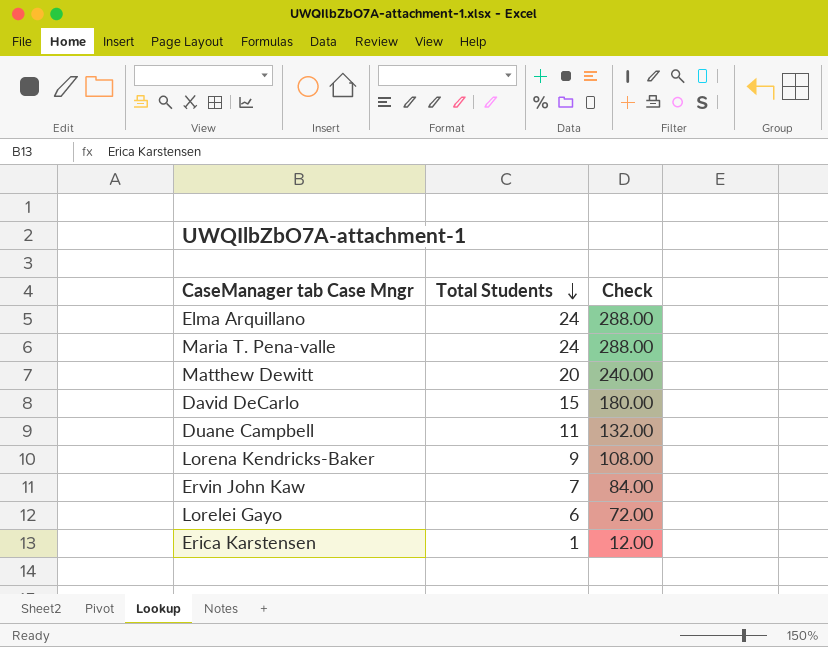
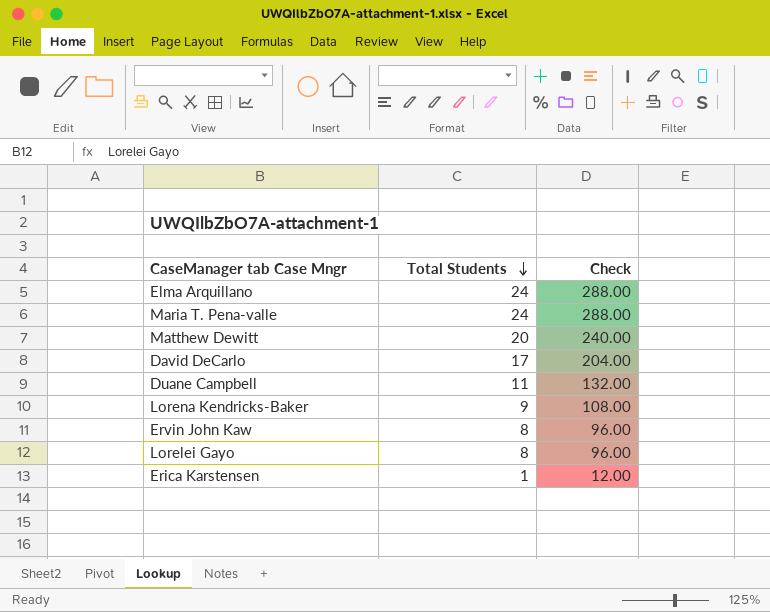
David DeCarlo | Total Students: 15 -> 17
David DeCarlo | Check: 180.00 -> 204.00
Ervin John Kaw | Total Students: 7 -> 8
Ervin John Kaw | Check: 84.00 -> 96.00
Lorelei Gayo | Total Students: 6 -> 8
Lorelei Gayo | Check: 72.00 -> 96.00

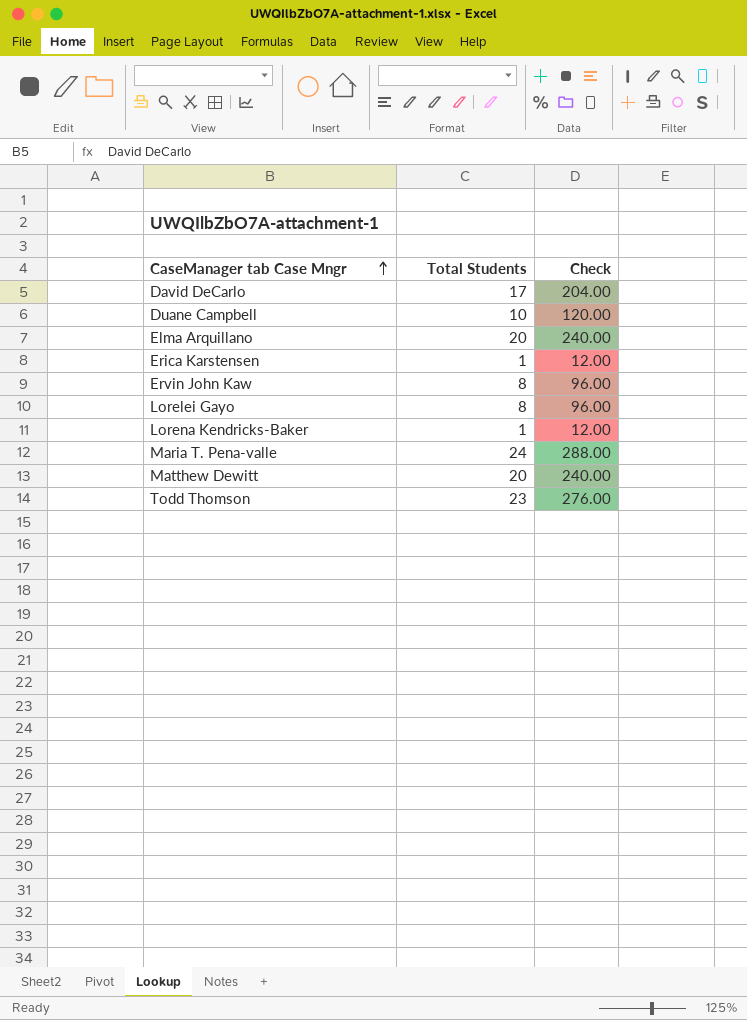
row order: Total Students descending -> CaseManager tab Case Mngr ascending
Duane Campbell | Total Students: 11 -> 10
Duane Campbell | Check: 132.00 -> 120.00
Elma Arquillano | Total Students: 24 -> 20
Elma Arquillano | Check: 288.00 -> 240.00
Lorena Kendricks-Baker | Total Students: 9 -> 1
Lorena Kendricks-Baker | Check: 108.00 -> 12.00
row Todd Thomson: none -> 23 | 276.00

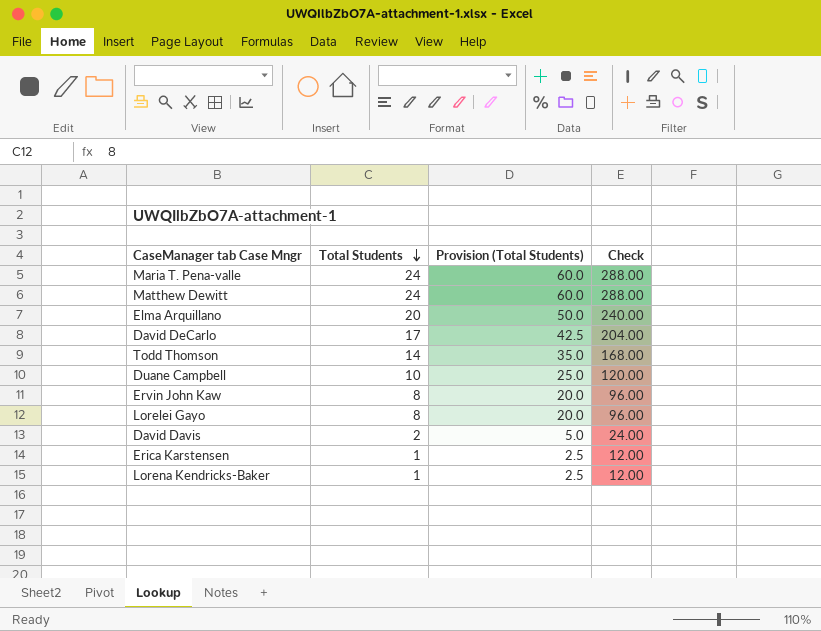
row order: CaseManager tab Case Mngr ascending -> Total Students descending
column Provision (Total Students) | formula: none -> [Total Students] * 2.5
Matthew Dewitt | Total Students: 20 -> 24
Matthew Dewitt | Check: 240.00 -> 288.00
Todd Thomson | Total Students: 23 -> 14
Todd Thomson | Check: 276.00 -> 168.00
row David Davis: none -> 2 | 5.0 | 24.00

